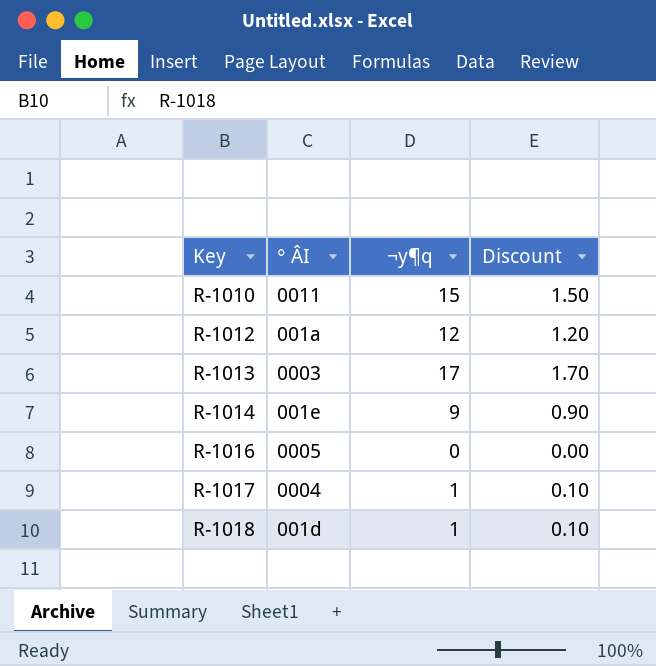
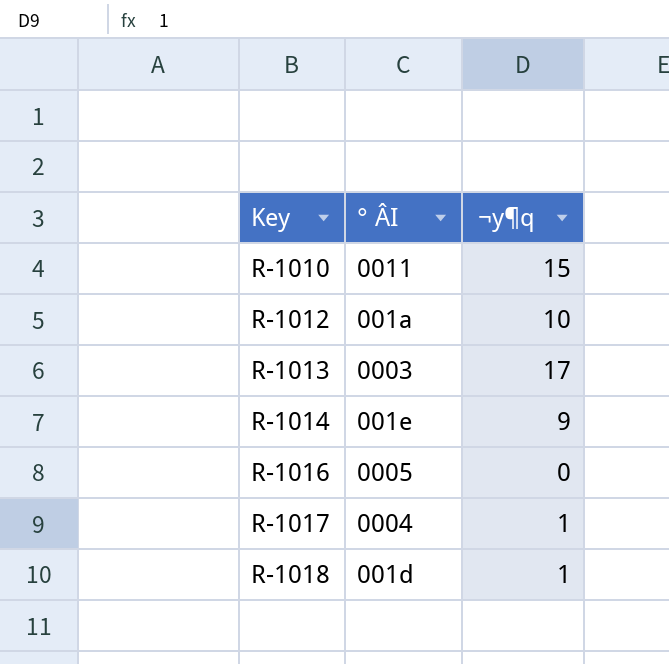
column Discount | formula: [¬y¶q] * 0.1 -> none
R-1012 | ¬y¶q: 12 -> 10

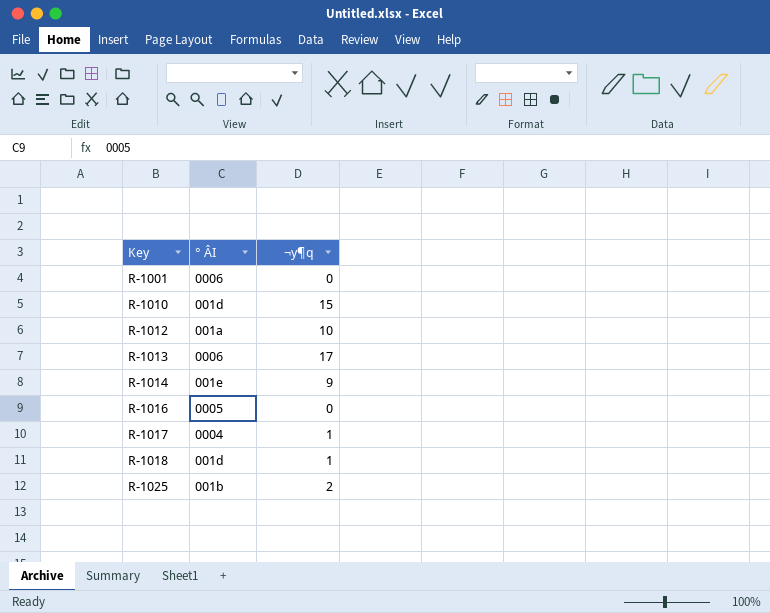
row R-1001: none -> 0006 | 0
R-1010 | ° ÂI: 0011 -> 001d
R-1013 | ° ÂI: 0003 -> 0006
row R-1025: none -> 001b | 2

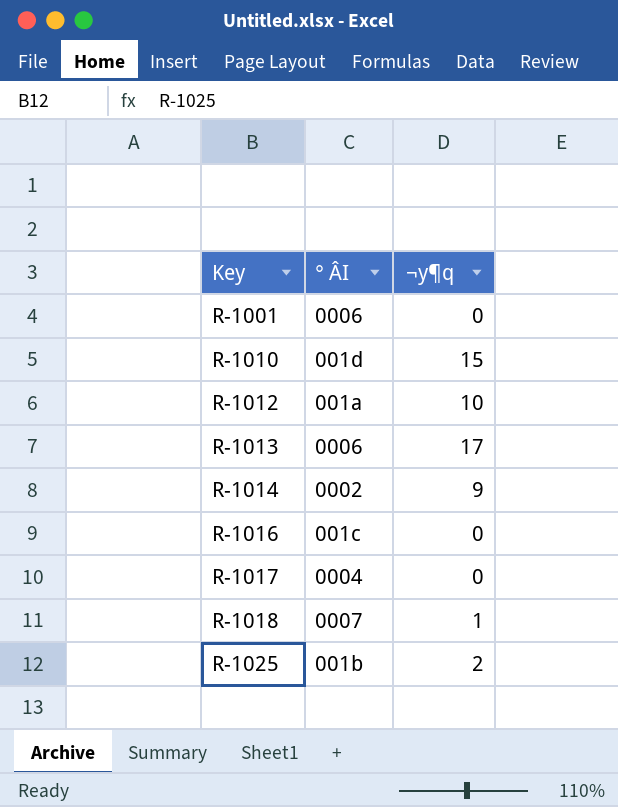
R-1014 | ° ÂI: 001e -> 0002
R-1016 | ° ÂI: 0005 -> 001c
R-1017 | ¬y¶q: 1 -> 0
R-1018 | ° ÂI: 001d -> 0007

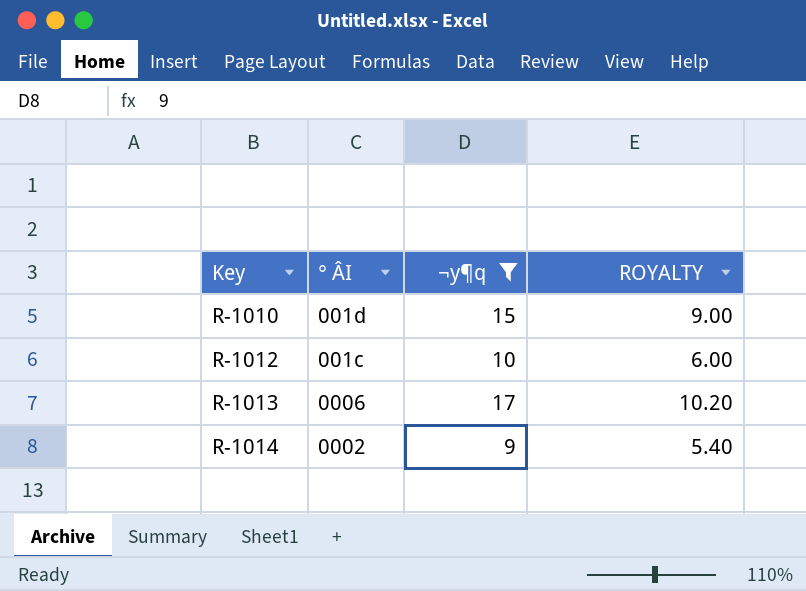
filter: none -> ¬y¶q >= 9
column ROYALTY | formula: none -> [¬y¶q] * 0.6
R-1012 | ° ÂI: 001a -> 001c

